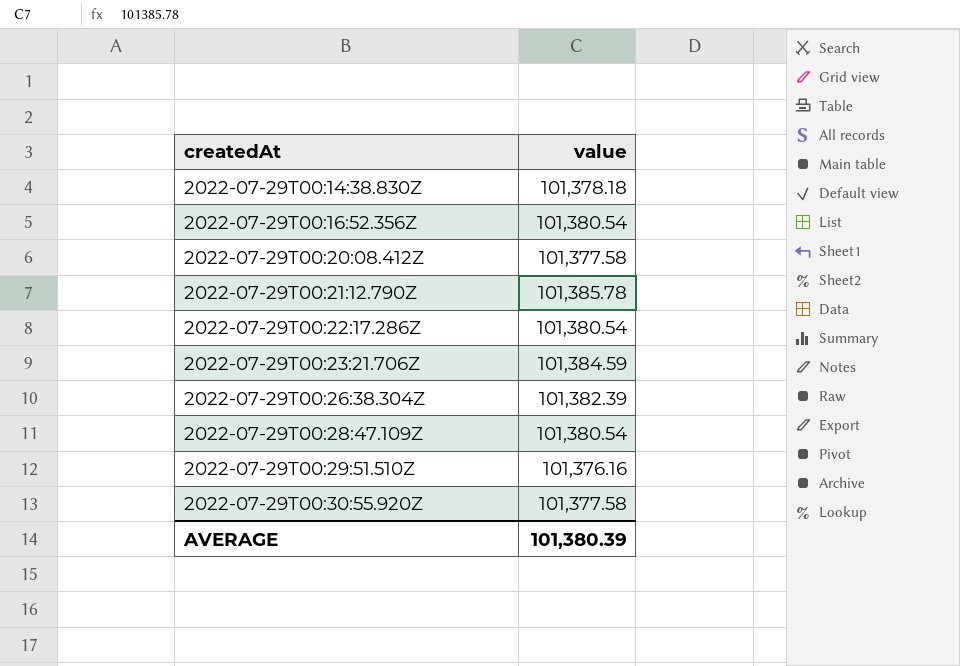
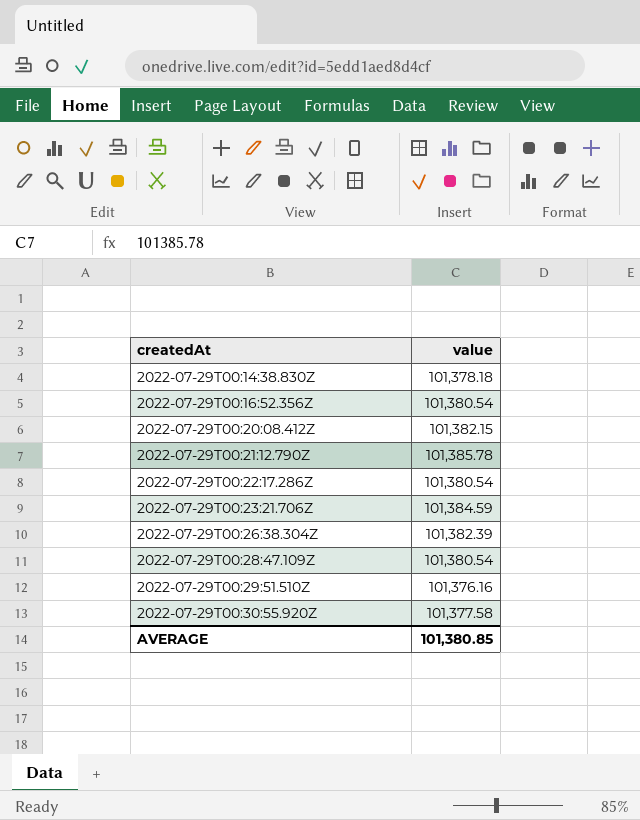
2022-07-29T00:20:08.412Z | value: 101,377.58 -> 101,382.15
AVERAGE | value: 101,380.39 -> 101,380.85

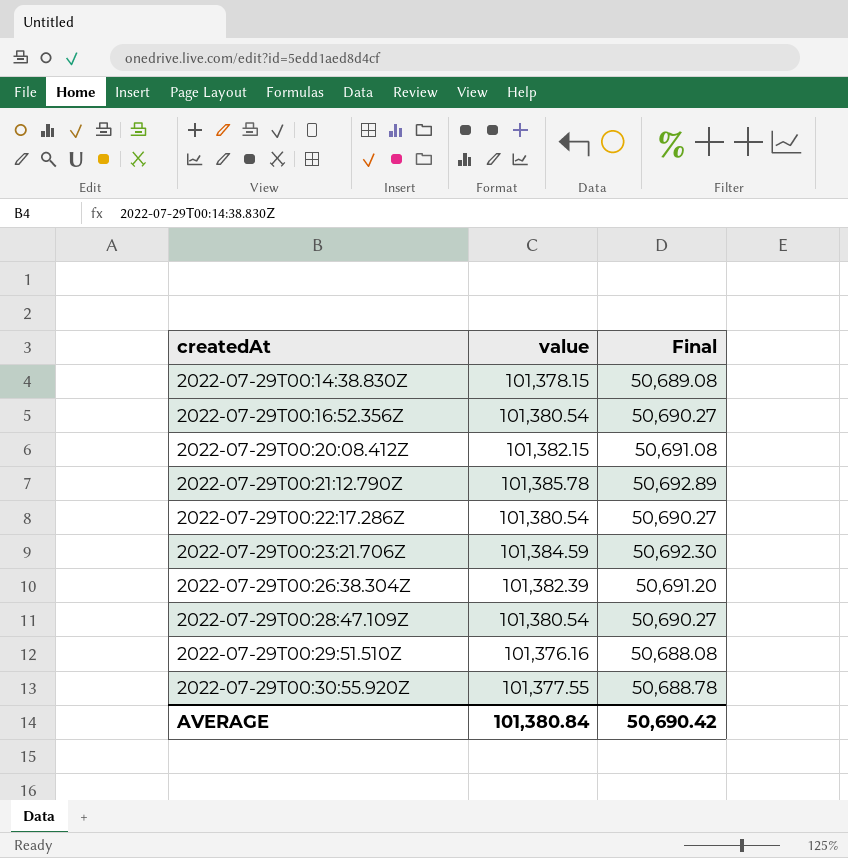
column Final | formula: none -> [value] * 0.5
2022-07-29T00:14:38.830Z | value: 101,378.18 -> 101,378.15
2022-07-29T00:30:55.920Z | value: 101,377.58 -> 101,377.55
AVERAGE | value: 101,380.85 -> 101,380.84

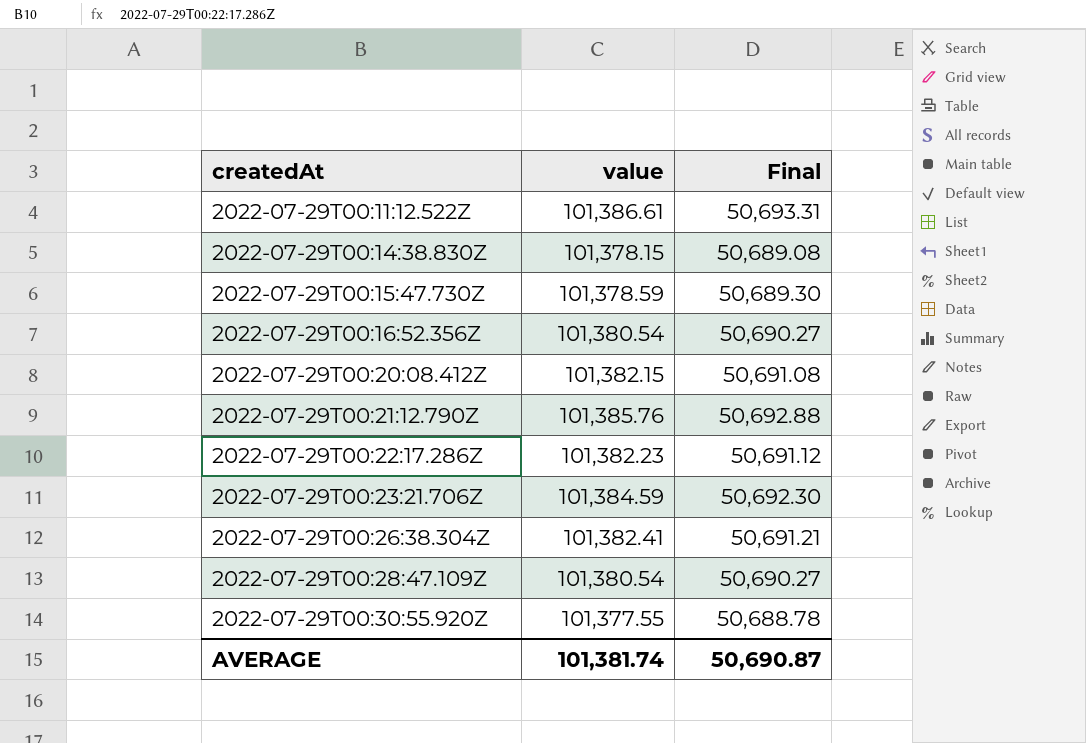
row 2022-07-29T00:29:51.510Z: 101,376.16 | 50,688.08 -> none
row 2022-07-29T00:11:12.522Z: none -> 101,386.61 | 50,693.31
row 2022-07-29T00:15:47.730Z: none -> 101,378.59 | 50,689.30
2022-07-29T00:21:12.790Z | value: 101,385.78 -> 101,385.76
2022-07-29T00:21:12.790Z | Final: 50,692.89 -> 50,692.88
2022-07-29T00:22:17.286Z | value: 101,380.54 -> 101,382.23
2022-07-29T00:22:17.286Z | Final: 50,690.27 -> 50,691.12
2022-07-29T00:26:38.304Z | value: 101,382.39 -> 101,382.41
2022-07-29T00:26:38.304Z | Final: 50,691.20 -> 50,691.21
AVERAGE | value: 101,380.84 -> 101,381.74
AVERAGE | Final: 50,690.42 -> 50,690.87

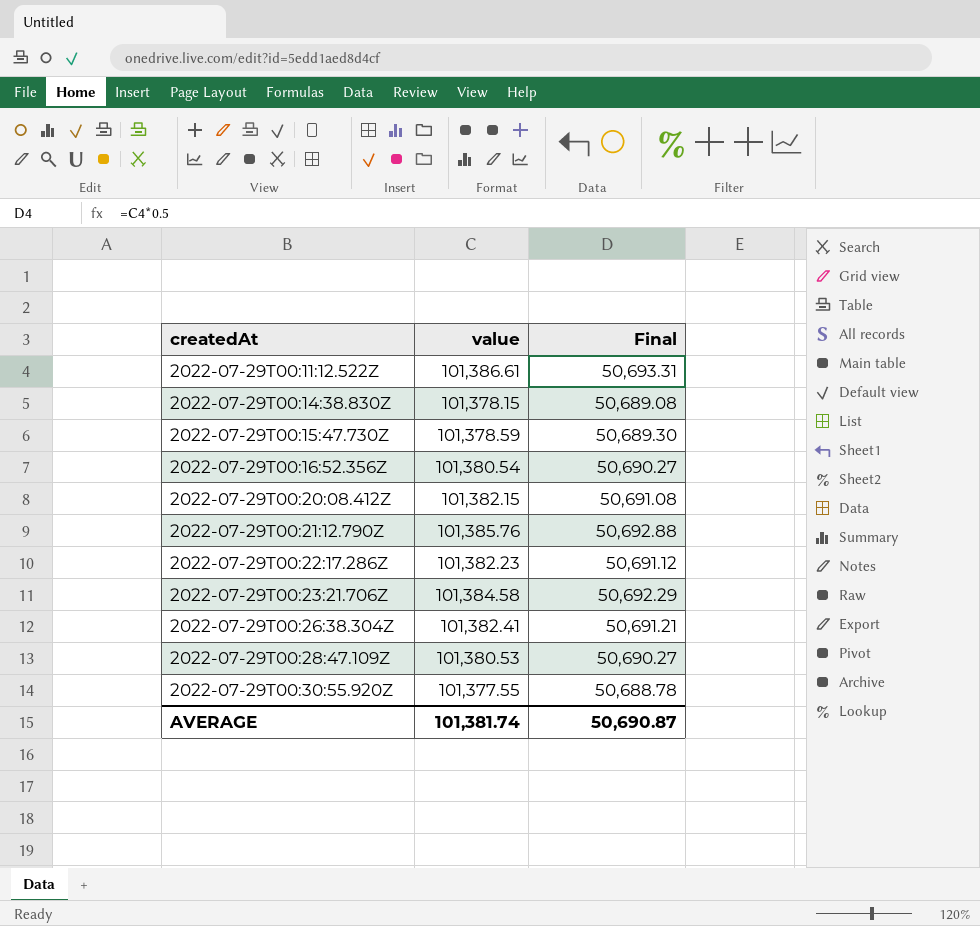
2022-07-29T00:23:21.706Z | value: 101,384.59 -> 101,384.58
2022-07-29T00:23:21.706Z | Final: 50,692.30 -> 50,692.29
2022-07-29T00:28:47.109Z | value: 101,380.54 -> 101,380.53

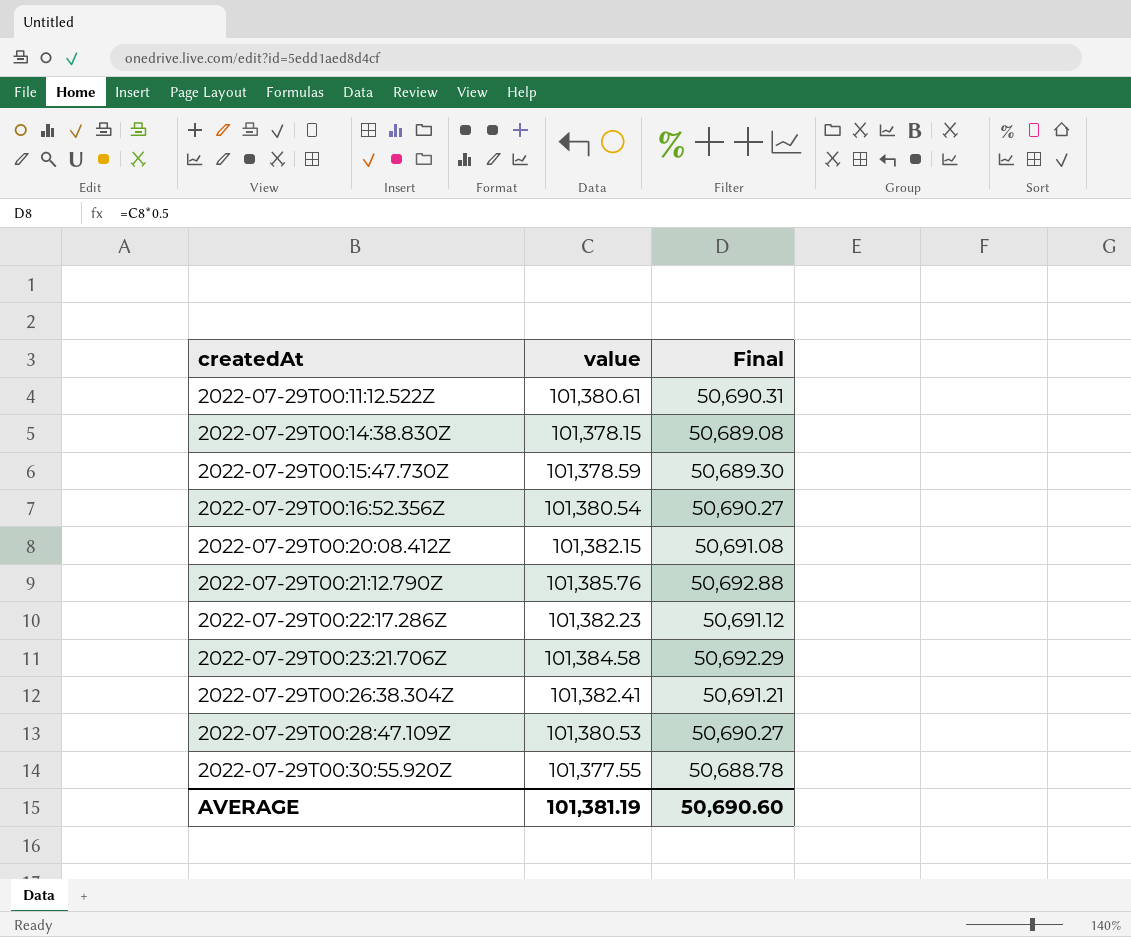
2022-07-29T00:11:12.522Z | value: 101,386.61 -> 101,380.61
2022-07-29T00:11:12.522Z | Final: 50,693.31 -> 50,690.31
AVERAGE | value: 101,381.74 -> 101,381.19
AVERAGE | Final: 50,690.87 -> 50,690.60

